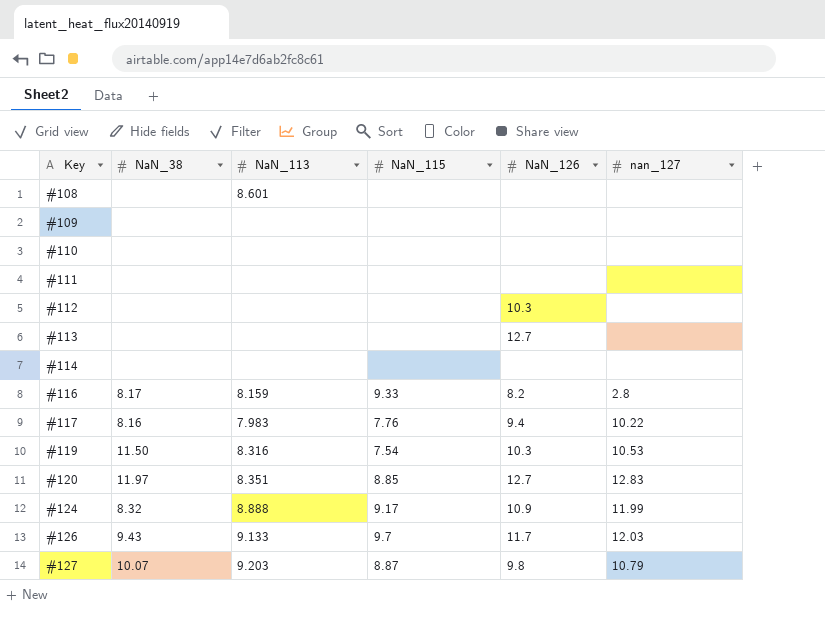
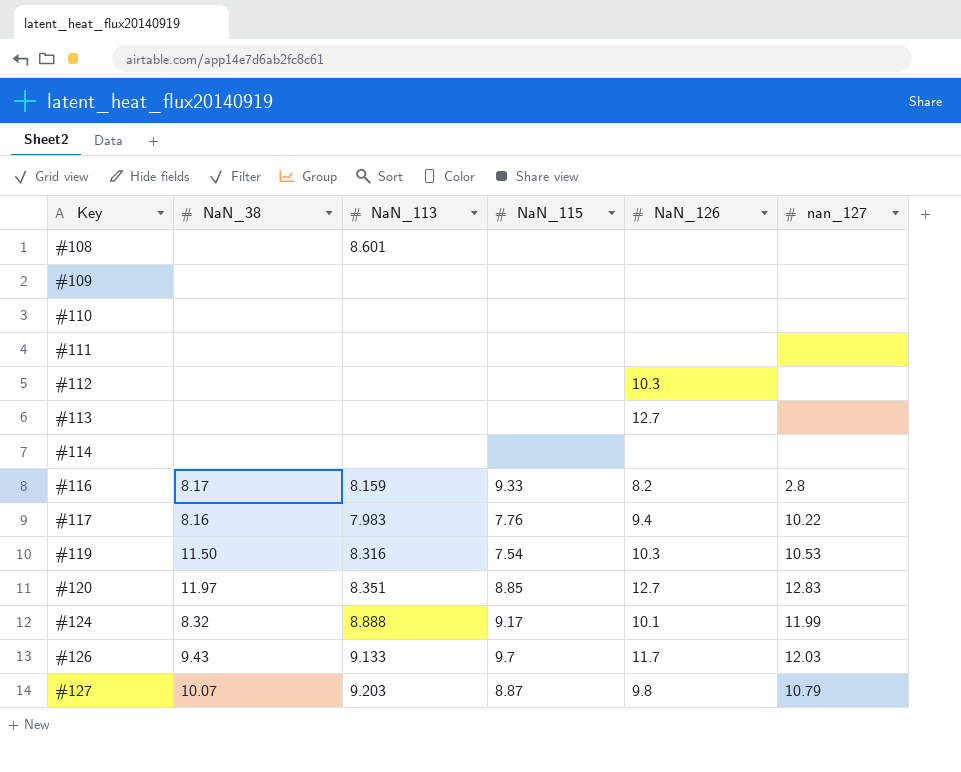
#124 | NaN_126: 10.9 -> 10.1

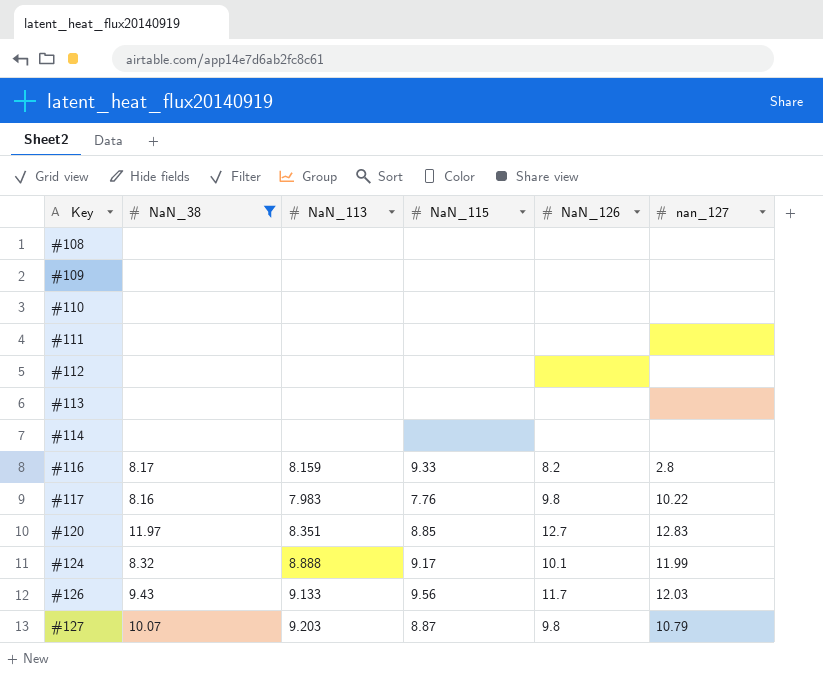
filter: none -> NaN_38 != 11.50
#108 | NaN_113: 8.601 -> none
#112 | NaN_126: 10.3 -> none
#113 | NaN_126: 12.7 -> none
#117 | NaN_126: 9.4 -> 9.8
#126 | NaN_115: 9.7 -> 9.56

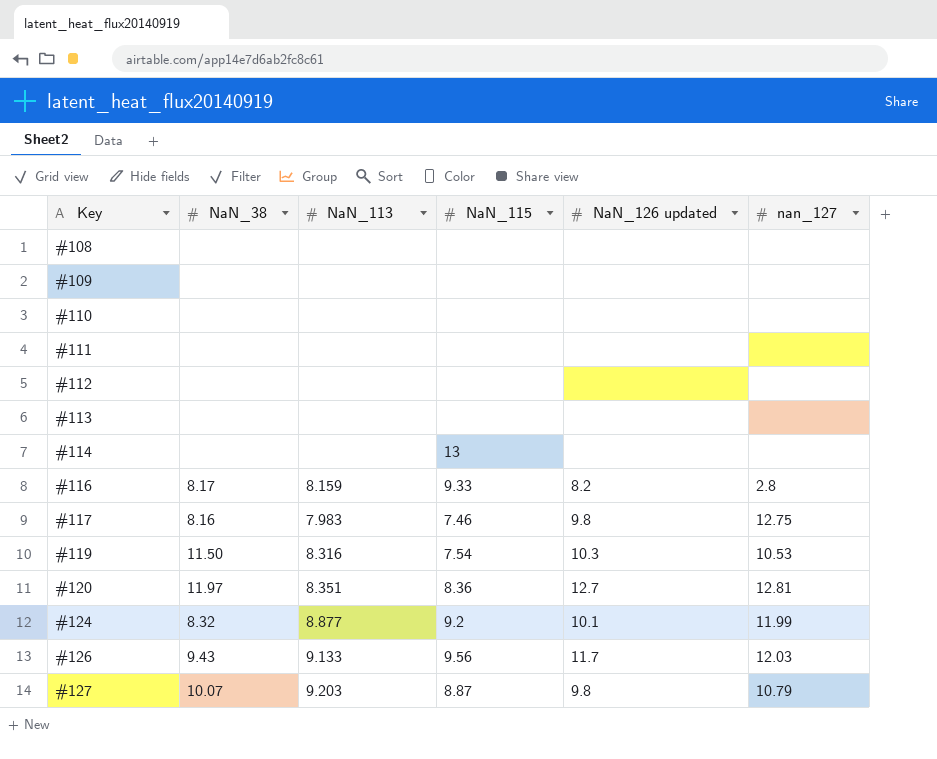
filter: NaN_38 != 11.50 -> none
column name: NaN_126 -> NaN_126 updated
#114 | NaN_115: none -> 13
#117 | NaN_115: 7.76 -> 7.46
#117 | nan_127: 10.22 -> 12.75
#120 | NaN_115: 8.85 -> 8.36
#120 | nan_127: 12.83 -> 12.81
#124 | NaN_113: 8.888 -> 8.877
#124 | NaN_115: 9.17 -> 9.2

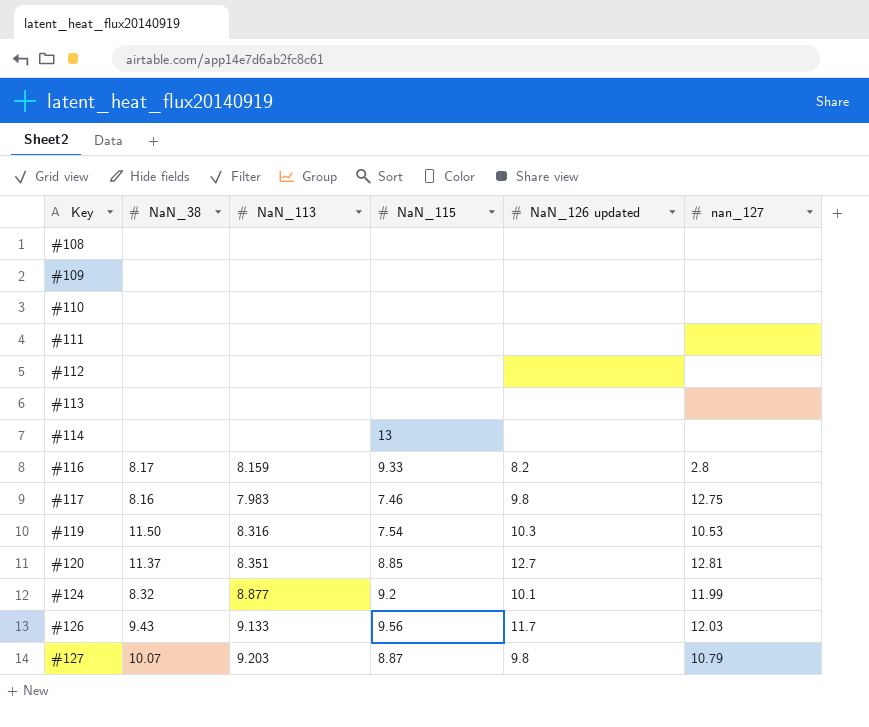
#120 | NaN_38: 11.97 -> 11.37
#120 | NaN_115: 8.36 -> 8.85

